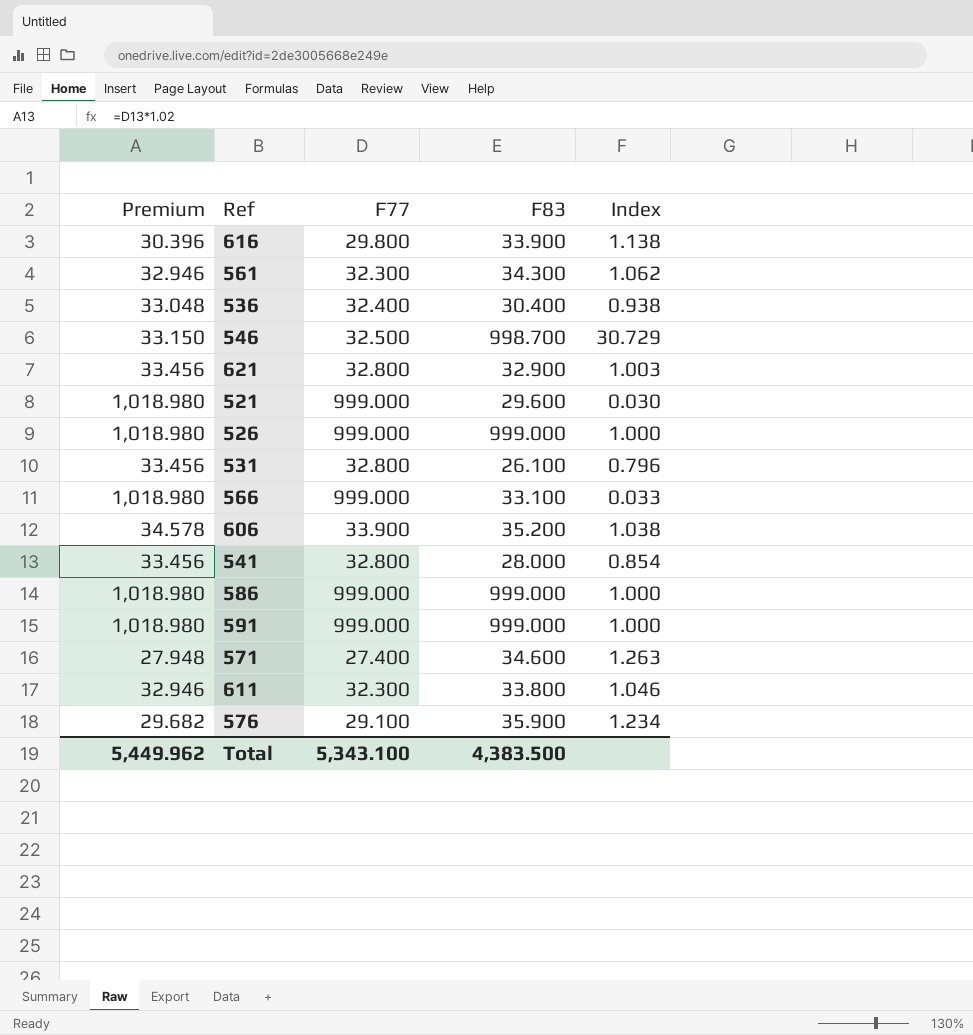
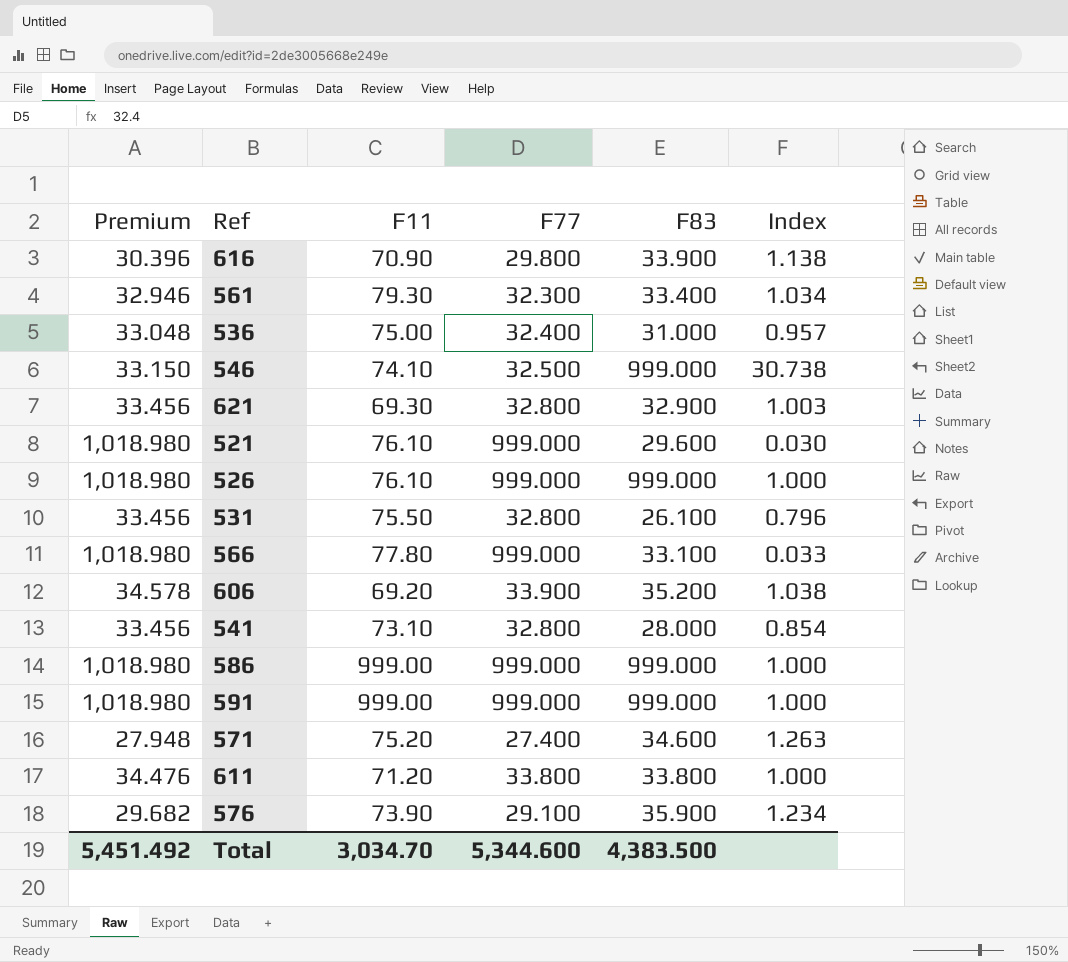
column F11 | position: none -> 3
561 | F83: 34.300 -> 33.400
561 | Index: 1.062 -> 1.034
536 | F83: 30.400 -> 31.000
536 | Index: 0.938 -> 0.957
546 | F83: 998.700 -> 999.000
546 | Index: 30.729 -> 30.738
611 | Premium: 32.946 -> 34.476
611 | F77: 32.300 -> 33.800
611 | Index: 1.046 -> 1.000
Total | Premium: 5,449.962 -> 5,451.492
Total | F77: 5,343.100 -> 5,344.600

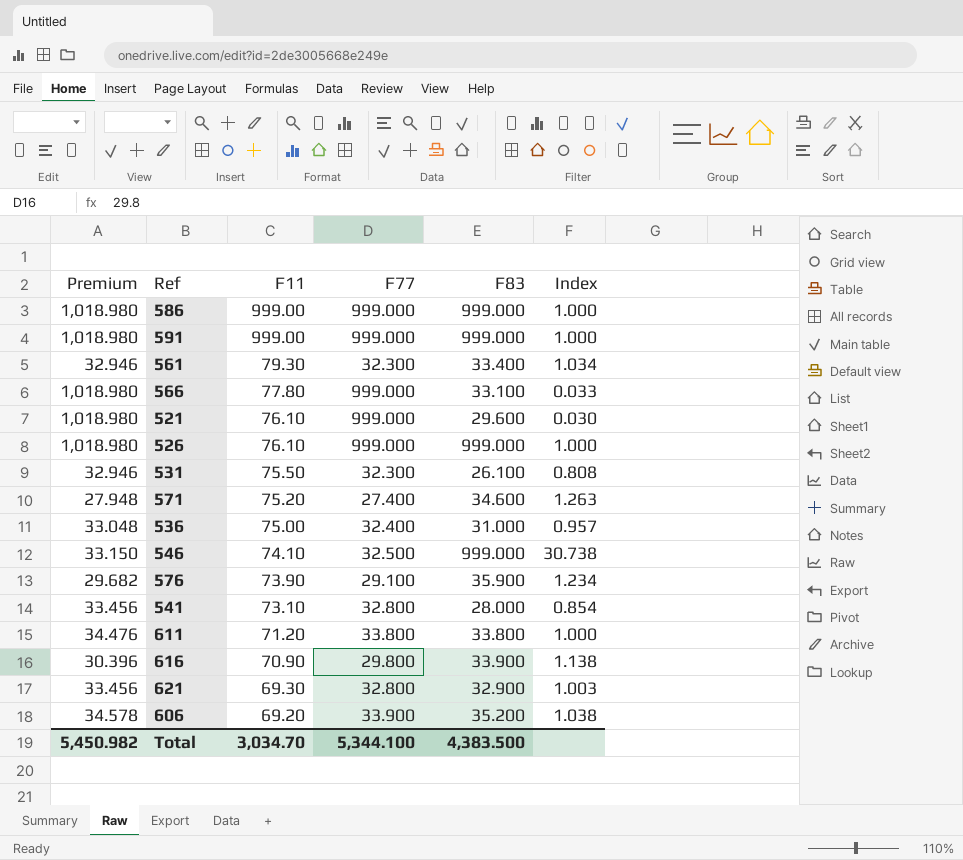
row order: none -> F11 descending
531 | Premium: 33.456 -> 32.946
531 | F77: 32.800 -> 32.300
531 | Index: 0.796 -> 0.808
Total | Premium: 5,451.492 -> 5,450.982
Total | F77: 5,344.600 -> 5,344.100

